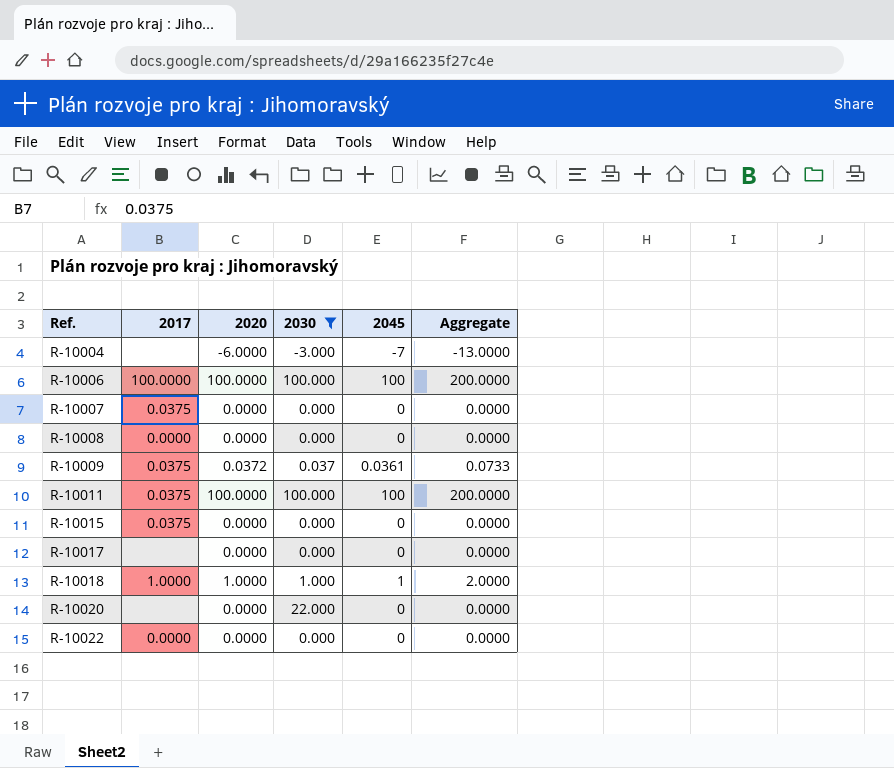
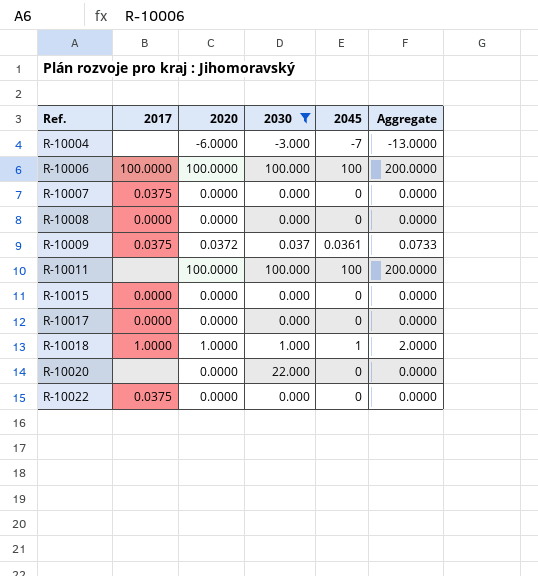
R-10011 | 2017: 0.0375 -> none
R-10015 | 2017: 0.0375 -> 0.0000
R-10017 | 2017: none -> 0.0000
R-10022 | 2017: 0.0000 -> 0.0375

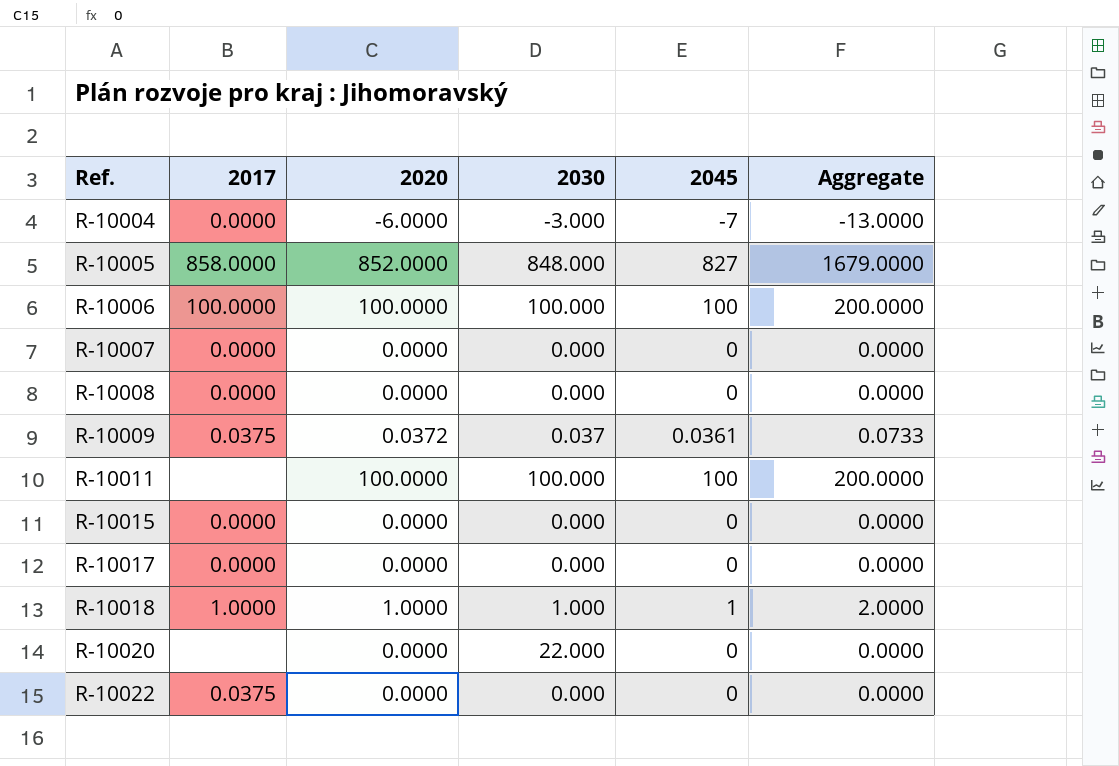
filter: 2030 != 848.000 -> none
R-10004 | 2017: none -> 0.0000
R-10007 | 2017: 0.0375 -> 0.0000

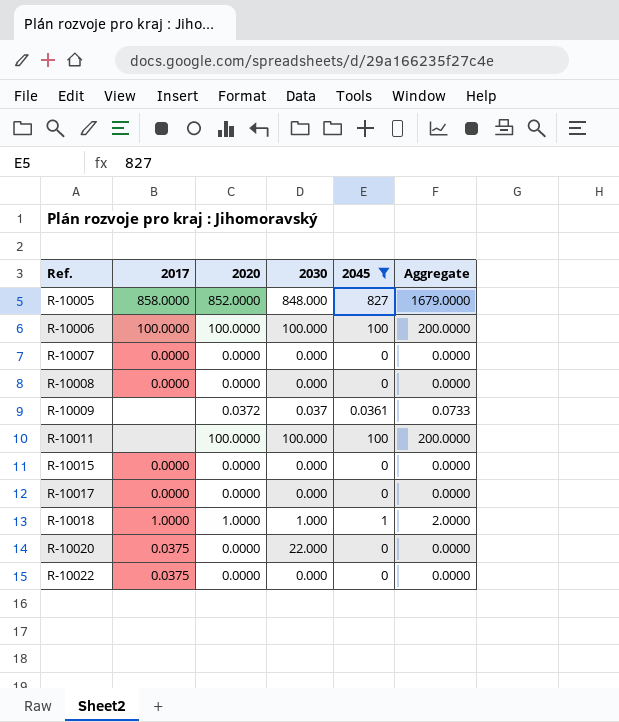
filter: none -> 2045 != -7
R-10009 | 2017: 0.0375 -> none
R-10020 | 2017: none -> 0.0375

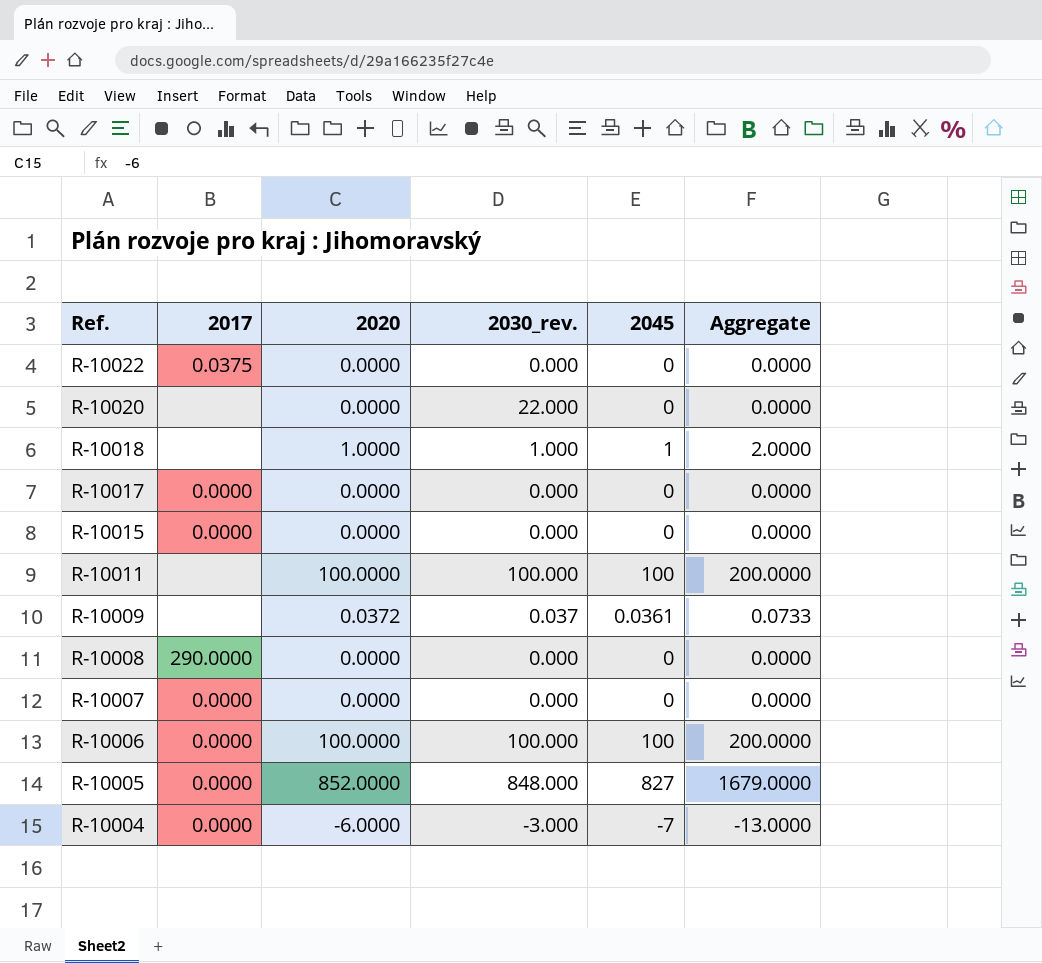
filter: 2045 != -7 -> none
row order: Ref. ascending -> Ref. descending
column name: 2030 -> 2030_rev.
R-10020 | 2017: 0.0375 -> none
R-10018 | 2017: 1.0000 -> none
R-10008 | 2017: 0.0000 -> 290.0000
R-10006 | 2017: 100.0000 -> 0.0000
R-10005 | 2017: 858.0000 -> 0.0000

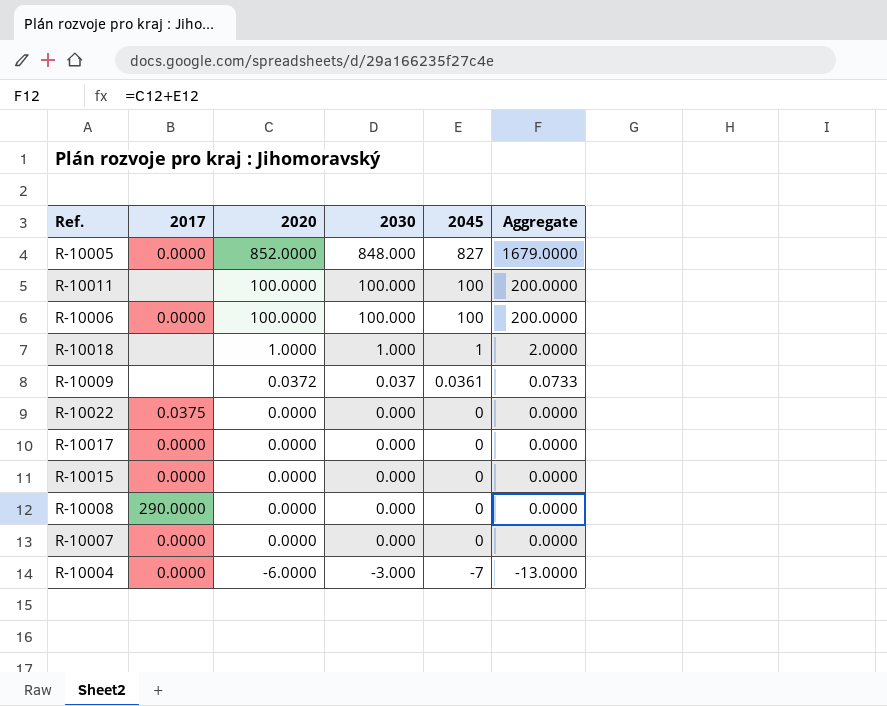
row order: Ref. descending -> 2020 descending
column name: 2030_rev. -> 2030
row R-10020: none | 0.0000 | 22.000 | 0 | 0.0000 -> none

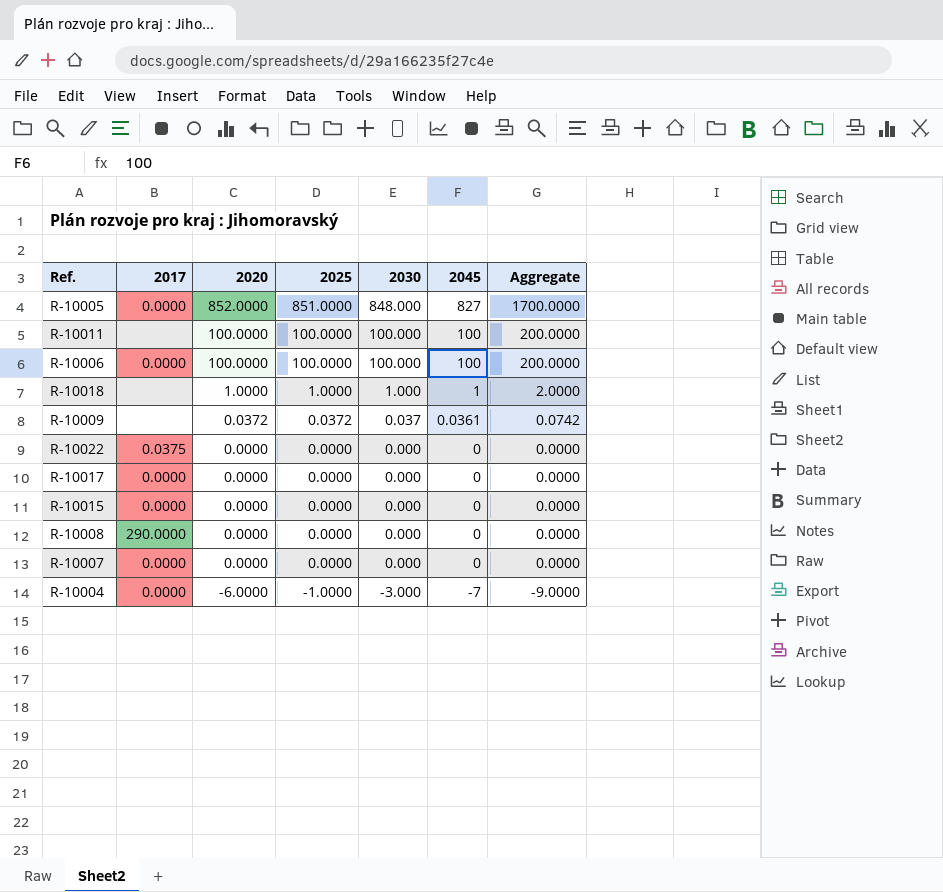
column 2025 | position: none -> 4
column Aggregate | formula: [2020] + [2045] -> [2020] + [2030]

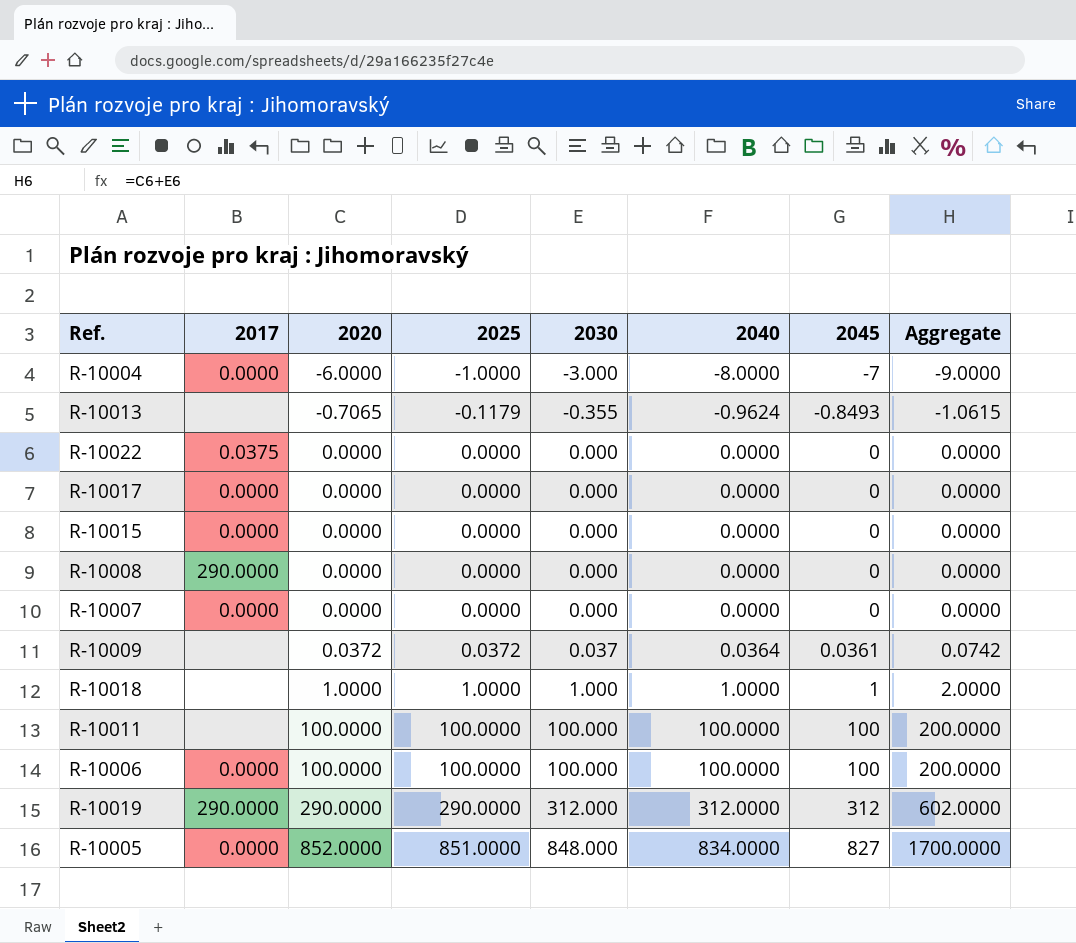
row order: 2020 descending -> 2020 ascending
column 2040 | position: none -> 6
row R-10013: none -> none | -0.7065 | -0.1179 | -0.355 | -0.9624 | -0.8493 | -1.0615
row R-10019: none -> 290.0000 | 290.0000 | 290.0000 | 312.000 | 312.0000 | 312 | 602.0000

